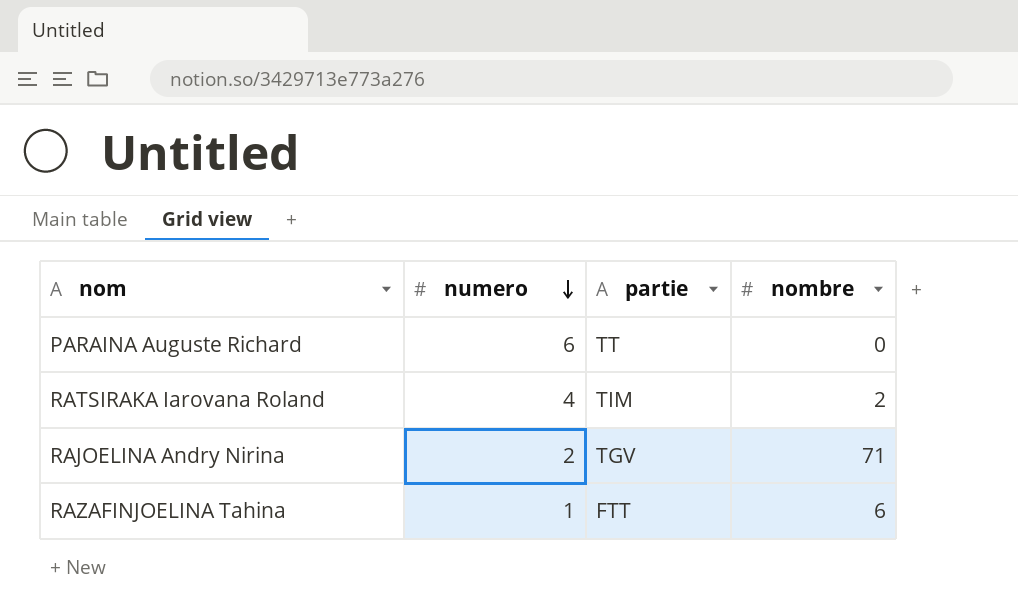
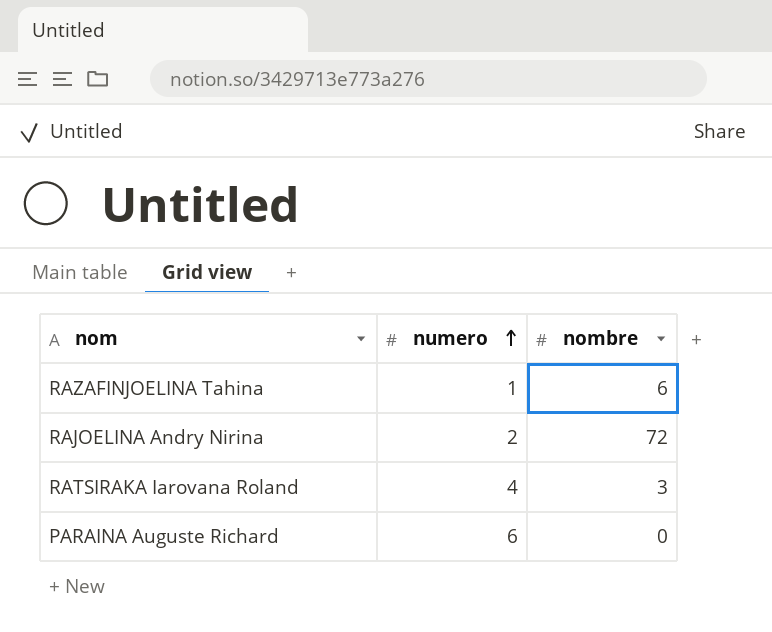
row order: numero descending -> numero ascending
column partie | position: 3 -> none
RAJOELINA Andry Nirina | nombre: 71 -> 72
RATSIRAKA Iarovana Roland | nombre: 2 -> 3

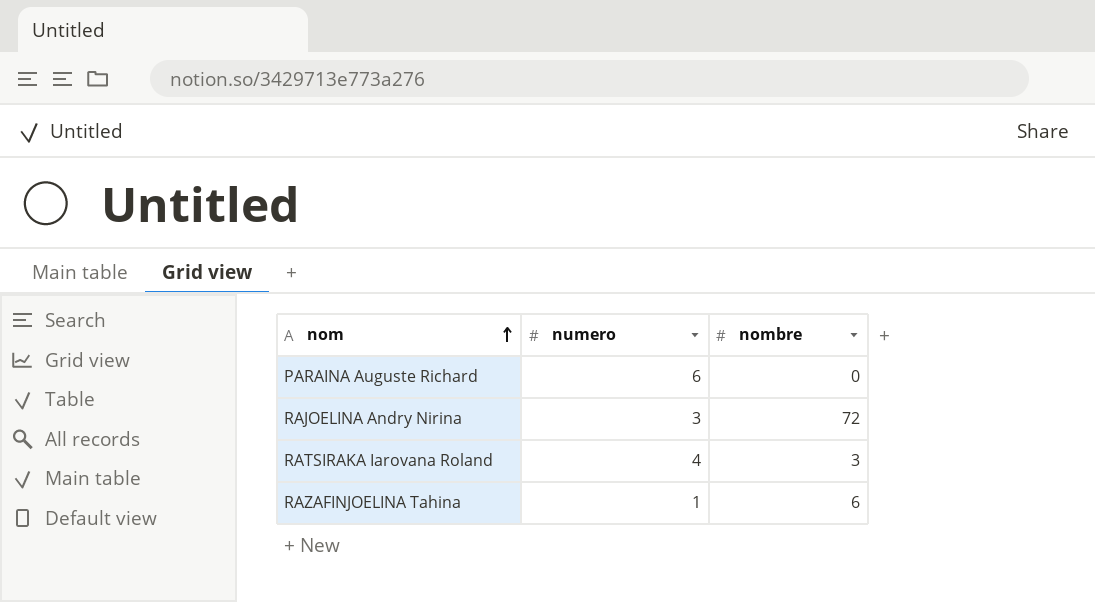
row order: numero ascending -> nom ascending
RAJOELINA Andry Nirina | numero: 2 -> 3

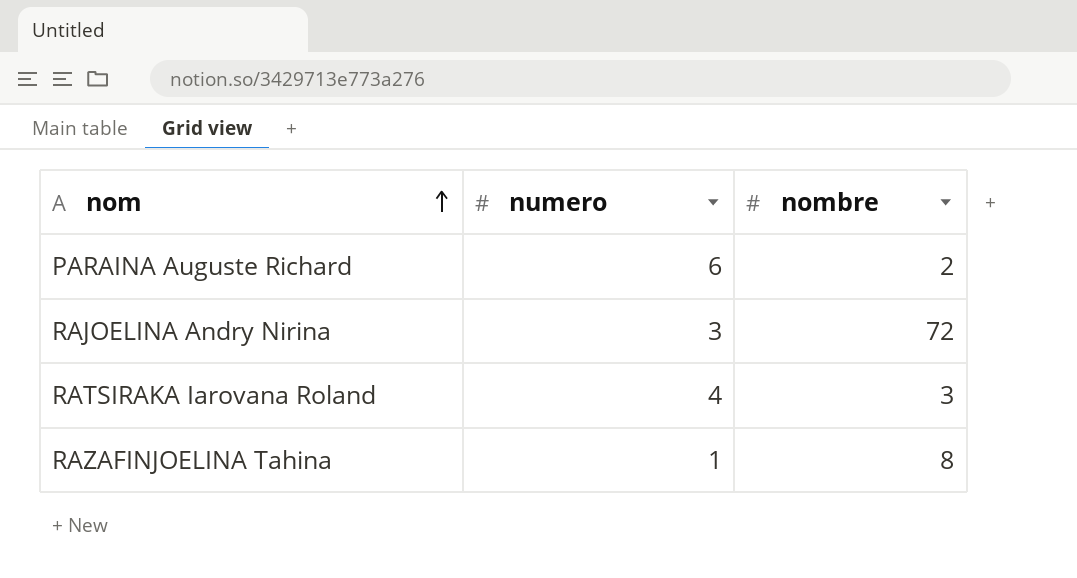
PARAINA Auguste Richard | nombre: 0 -> 2
RAZAFINJOELINA Tahina | nombre: 6 -> 8

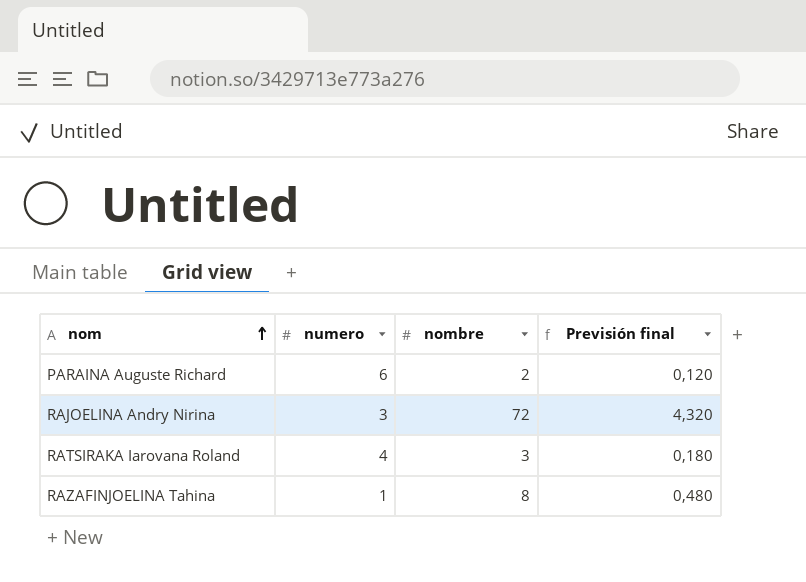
column Previsión final | formula: none -> [nombre] * 0,06

